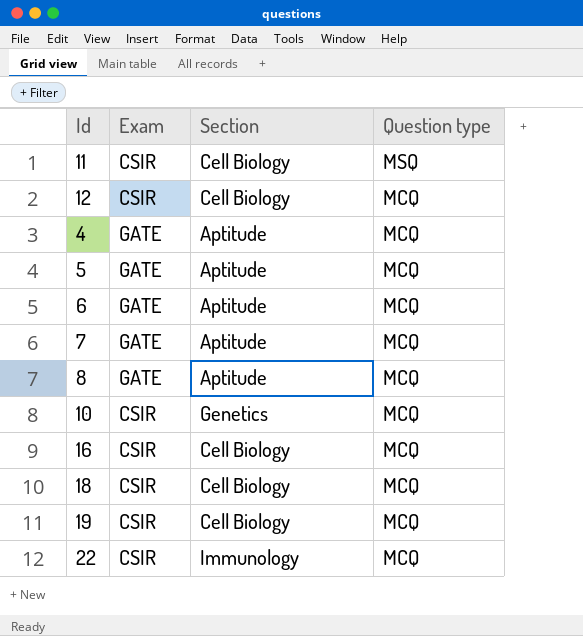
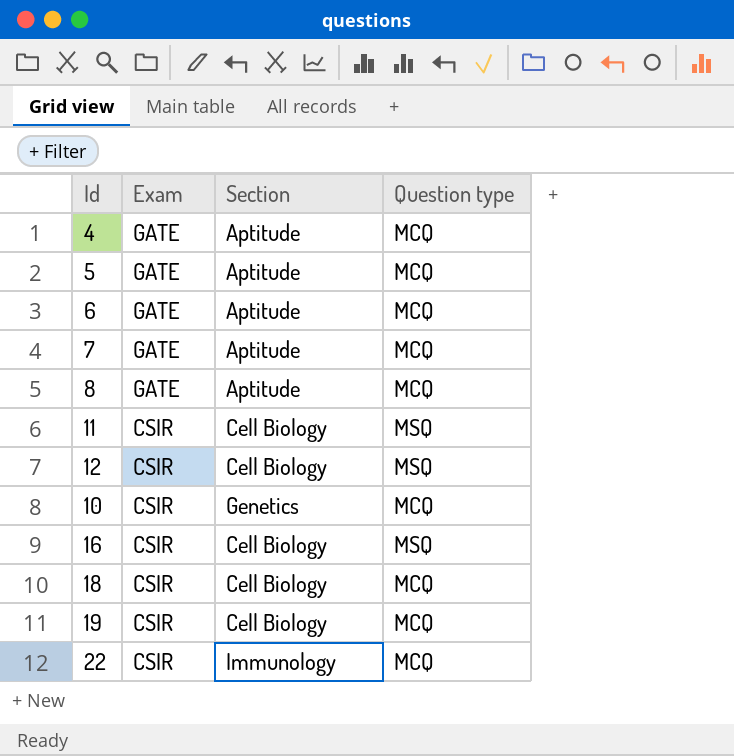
row order: Question type descending -> Exam descending
12 | Question type: MCQ -> MSQ
16 | Question type: MCQ -> MSQ

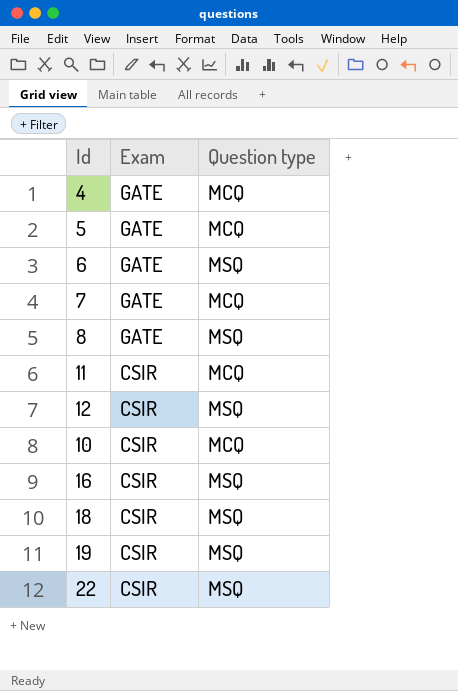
column Section | position: 3 -> none
6 | Question type: MCQ -> MSQ
8 | Question type: MCQ -> MSQ
11 | Question type: MSQ -> MCQ
18 | Question type: MCQ -> MSQ
19 | Question type: MCQ -> MSQ
22 | Question type: MCQ -> MSQ

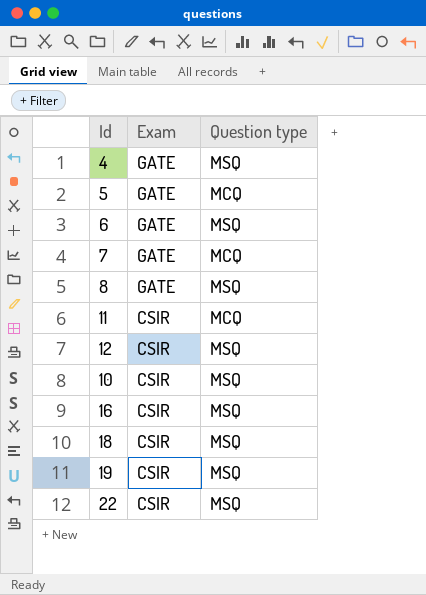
4 | Question type: MCQ -> MSQ
10 | Question type: MCQ -> MSQ

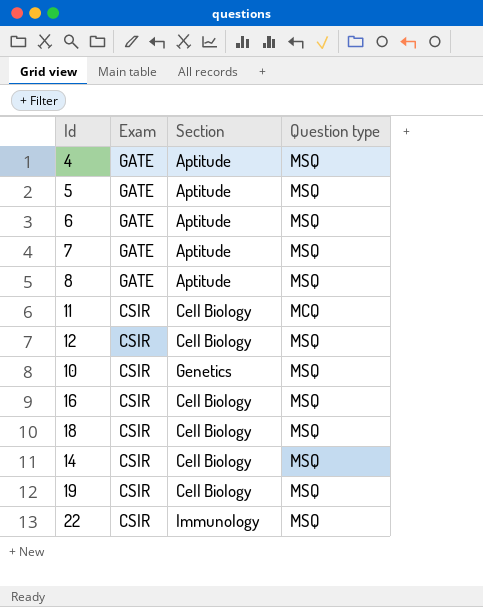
column Section | position: none -> 3
5 | Question type: MCQ -> MSQ
7 | Question type: MCQ -> MSQ
row 14: none -> CSIR | Cell Biology | MSQ

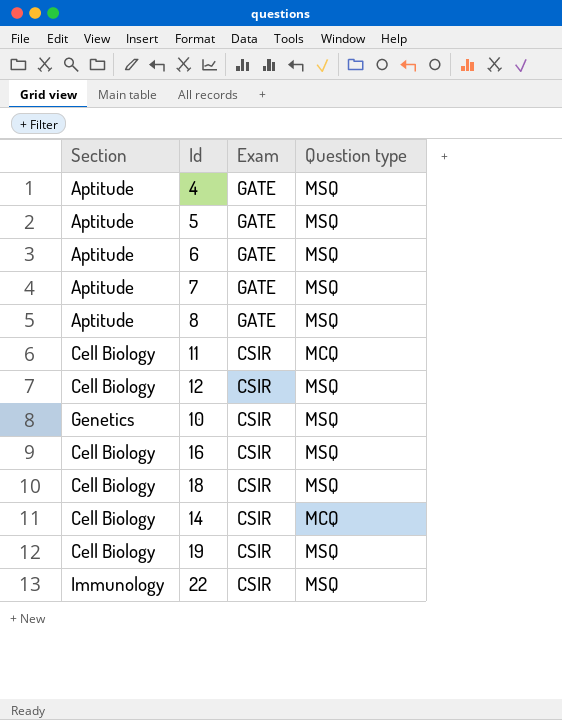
column Section | position: 3 -> 1
14 | Question type: MSQ -> MCQ

